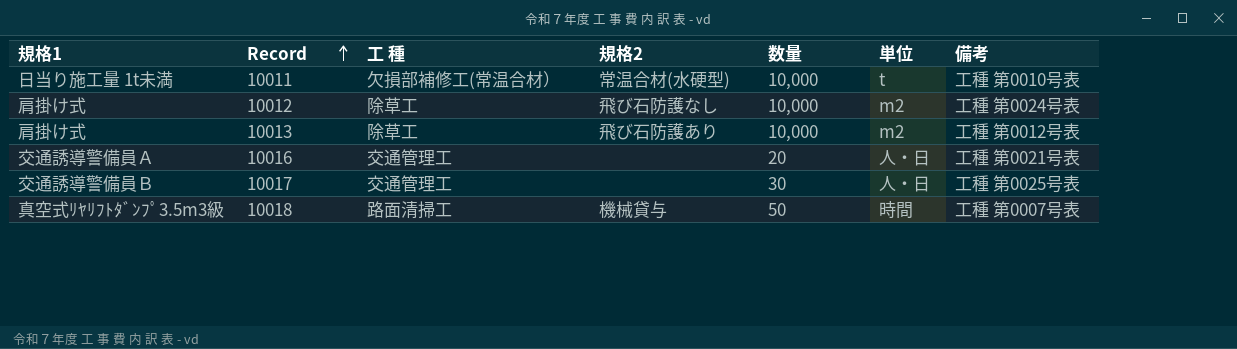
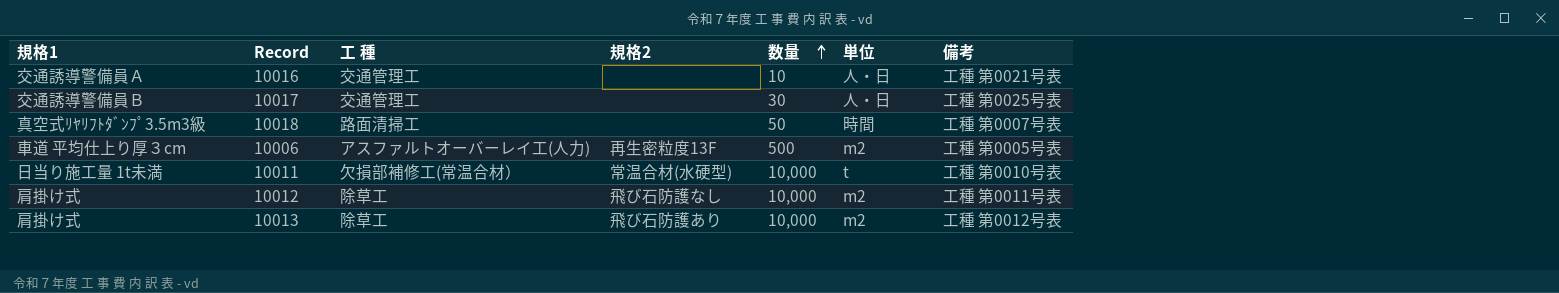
row order: Record ascending -> 数量 ascending
10016 | 数量: 20 -> 10
10018 | 規格2: 機械貸与 -> none
row 10006: none -> 車道 平均仕上り厚３cm | アスファルトオーバーレイ工(人力) | 再生密粒度13F | 500 | m2 | 工種 第0005号表
10012 | 備考: 工種 第0024号表 -> 工種 第0011号表

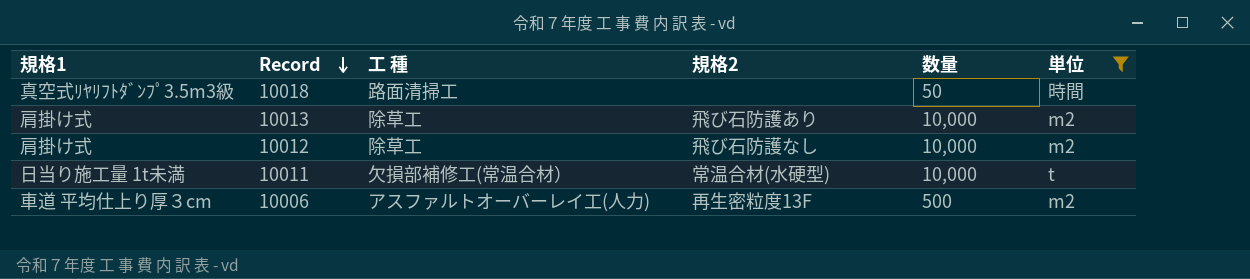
filter: none -> 単位 != 人・日
row order: 数量 ascending -> Record descending
column 備考 | position: 7 -> none

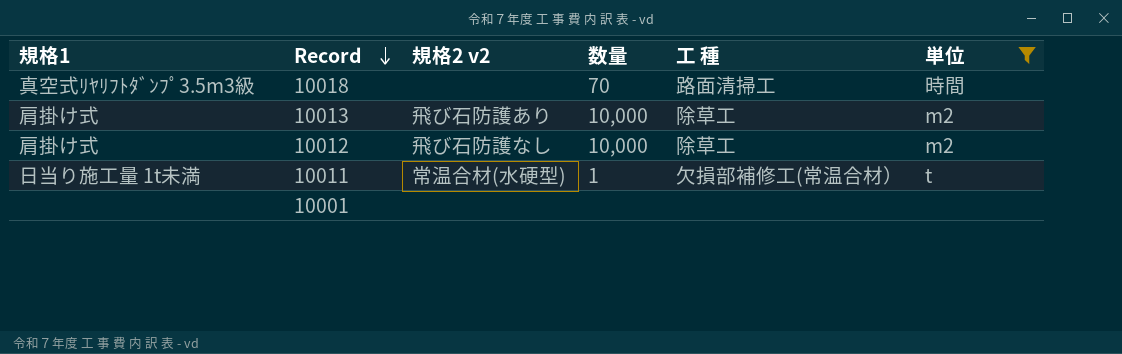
column name: 規格2 -> 規格2 v2
column 工 種 | position: 3 -> 5
row 10006: 車道 平均仕上り厚３cm | アスファルトオーバーレイ工(人力) | 再生密粒度13F | 500 | m2 -> none
10018 | 数量: 50 -> 70
10011 | 数量: 10,000 -> 1
row 10001: none -> none | none | none | none | none

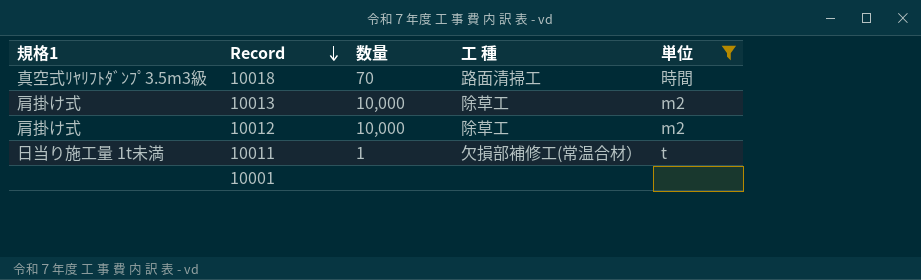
column 規格2 v2 | position: 3 -> none

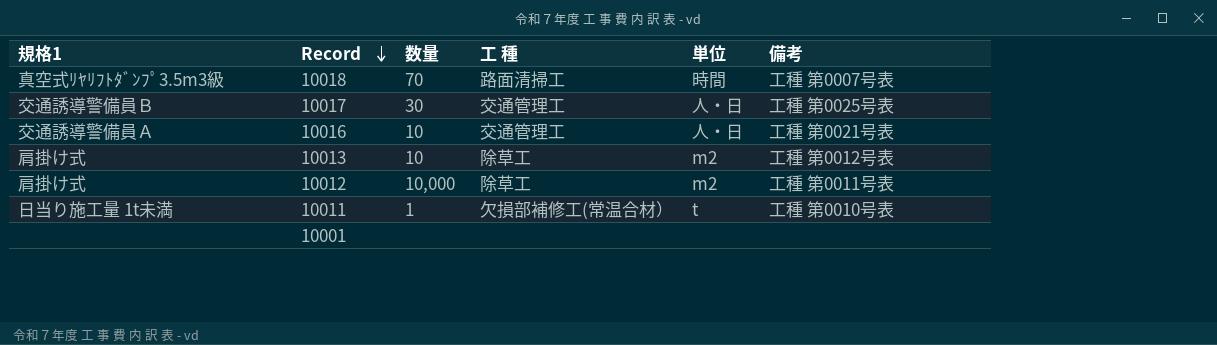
filter: 単位 != 人・日 -> none
column 備考 | position: none -> 6
10013 | 数量: 10,000 -> 10

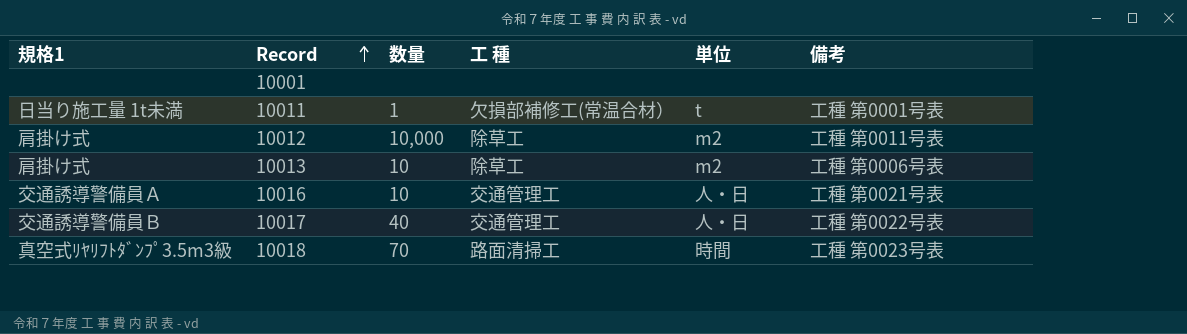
row order: Record descending -> Record ascending
10011 | 備考: 工種 第0010号表 -> 工種 第0001号表
10013 | 備考: 工種 第0012号表 -> 工種 第0006号表
10017 | 数量: 30 -> 40
10017 | 備考: 工種 第0025号表 -> 工種 第0022号表
10018 | 備考: 工種 第0007号表 -> 工種 第0023号表

